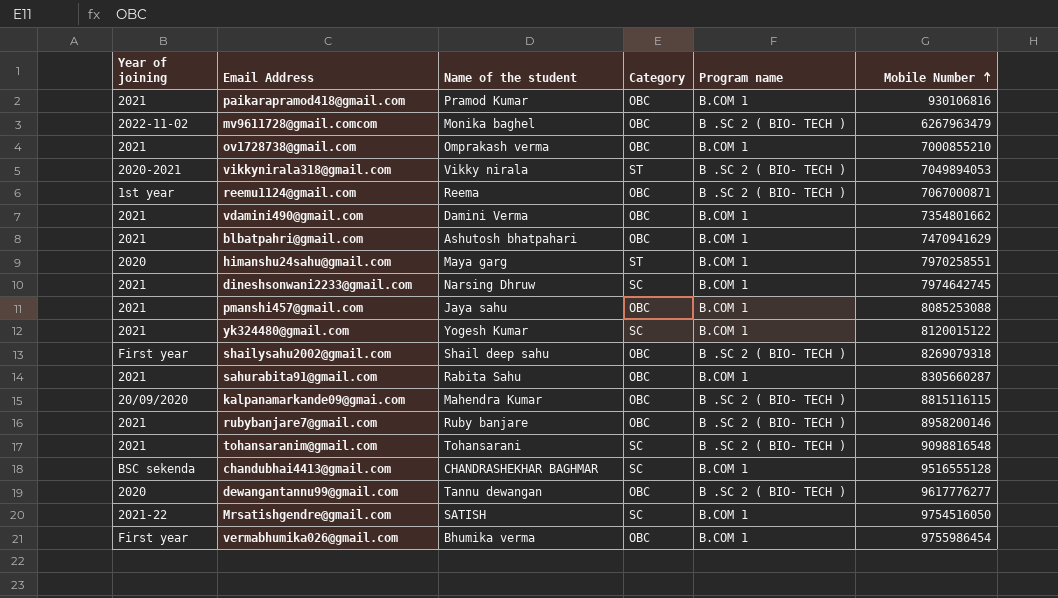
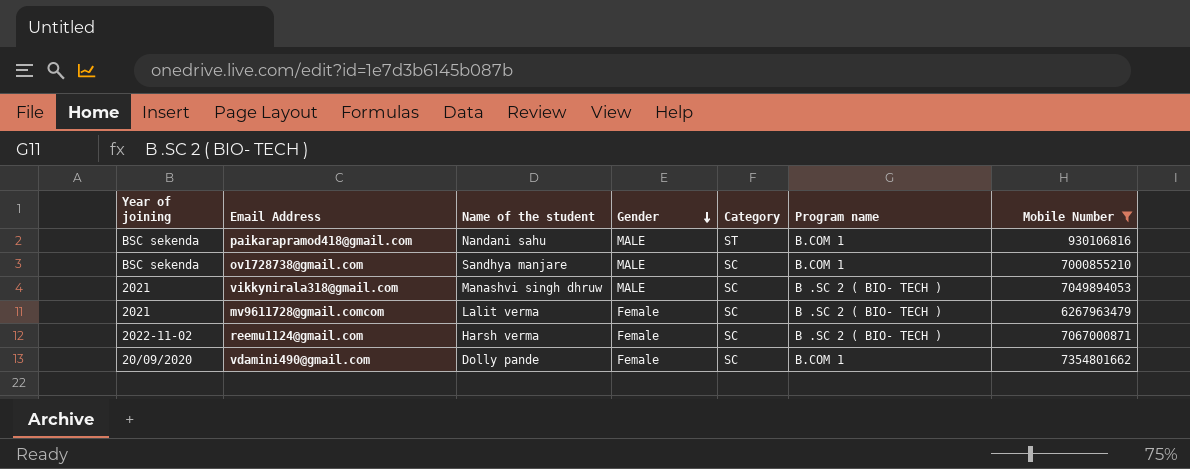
filter: none -> Mobile Number <= 7354801662
row order: Mobile Number ascending -> Gender descending
column Gender | position: none -> 4
paikarapramod418@gmail.com | Year of joining: 2021 -> BSC sekenda
paikarapramod418@gmail.com | Name of the student: Pramod Kumar -> Nandani sahu
paikarapramod418@gmail.com | Category: OBC -> ST
ov1728738@gmail.com | Year of joining: 2021 -> BSC sekenda
ov1728738@gmail.com | Name of the student: Omprakash verma -> Sandhya manjare
ov1728738@gmail.com | Category: OBC -> SC
vikkynirala318@gmail.com | Year of joining: 2020-2021 -> 2021
vikkynirala318@gmail.com | Name of the student: Vikky nirala -> Manashvi singh dhruw
vikkynirala318@gmail.com | Category: ST -> SC
mv9611728@gmail.comcom | Year of joining: 2022-11-02 -> 2021
mv9611728@gmail.comcom | Name of the student: Monika baghel -> Lalit verma
mv9611728@gmail.comcom | Category: OBC -> SC
reemu1124@gmail.com | Year of joining: 1st year -> 2022-11-02
reemu1124@gmail.com | Name of the student: Reema -> Harsh verma
reemu1124@gmail.com | Category: OBC -> SC
vdamini490@gmail.com | Year of joining: 2021 -> 20/09/2020
vdamini490@gmail.com | Name of the student: Damini Verma -> Dolly pande
vdamini490@gmail.com | Category: OBC -> SC

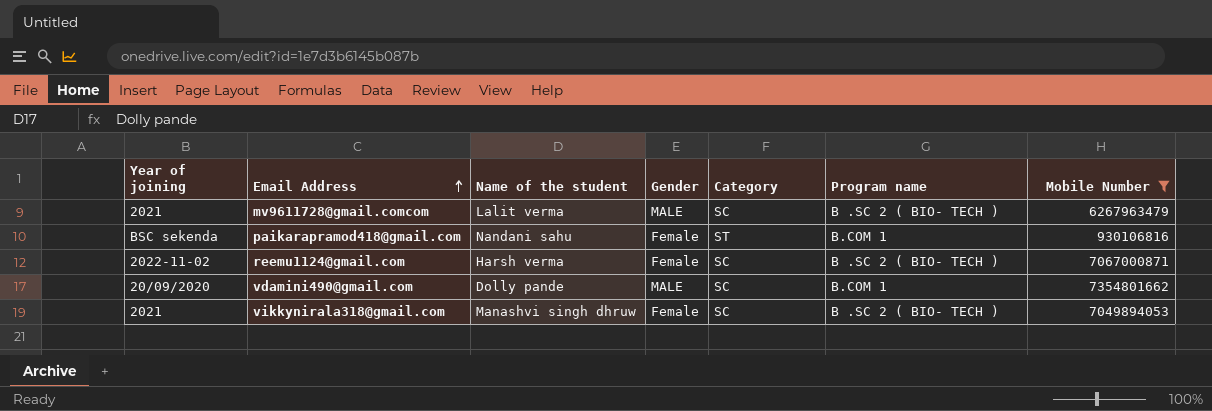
row order: Gender descending -> Email Address ascending
row ov1728738@gmail.com: BSC sekenda | Sandhya manjare | MALE | SC | B.COM 1 | 7000855210 -> none
mv9611728@gmail.comcom | Gender: Female -> MALE
paikarapramod418@gmail.com | Gender: MALE -> Female
vdamini490@gmail.com | Gender: Female -> MALE
vikkynirala318@gmail.com | Gender: MALE -> Female

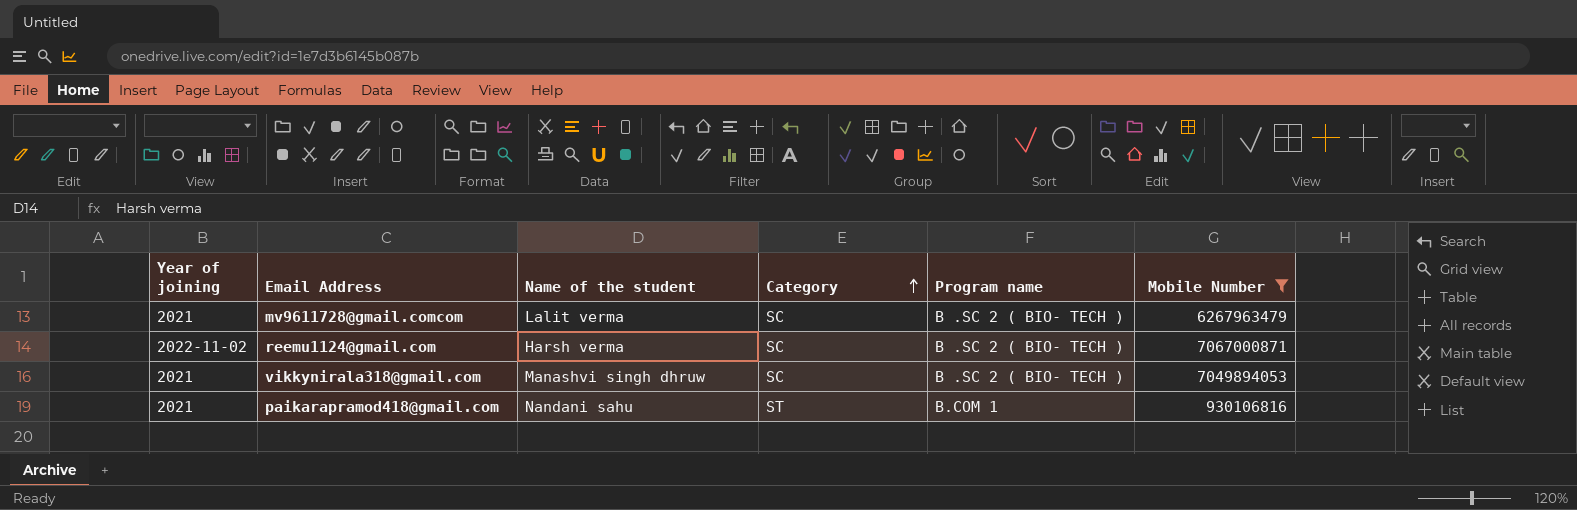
row order: Email Address ascending -> Category ascending
column Gender | position: 4 -> none
row vdamini490@gmail.com: 20/09/2020 | Dolly pande | MALE | SC | B.COM 1 | 7354801662 -> none
paikarapramod418@gmail.com | Year of joining: BSC sekenda -> 2021

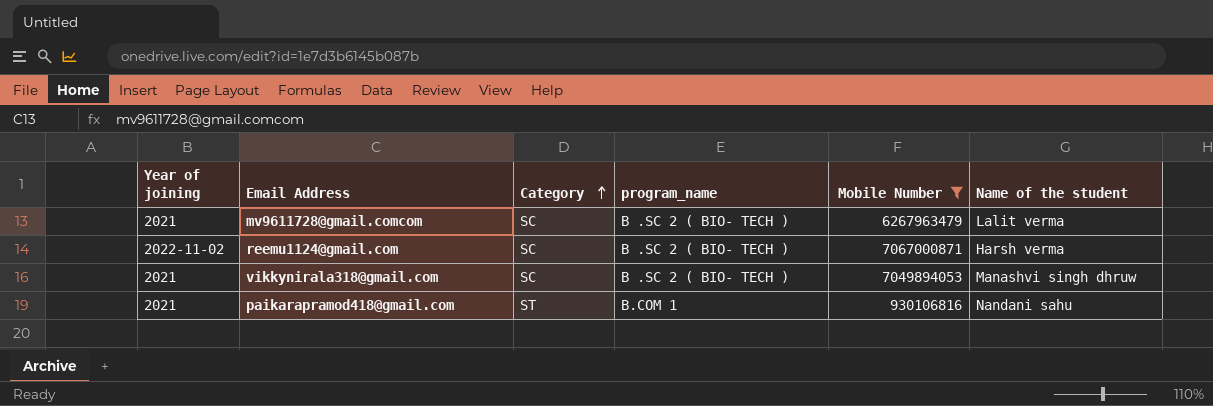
column name: Program name -> program_name
column Name of the student | position: 3 -> 6

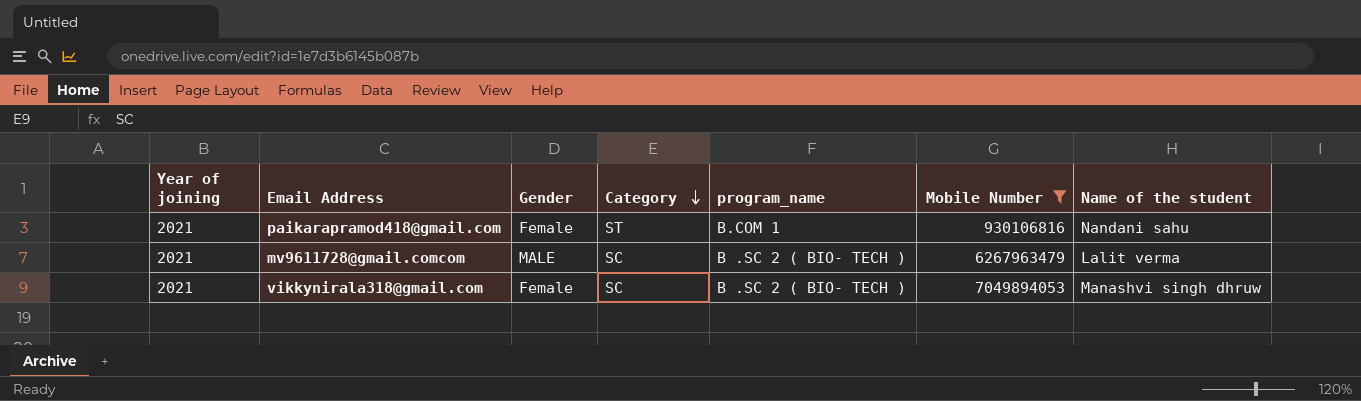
row order: Category ascending -> Category descending
column Gender | position: none -> 3
row reemu1124@gmail.com: 2022-11-02 | SC | B .SC 2 ( BIO- TECH ) | 7067000871 | Harsh verma -> none

